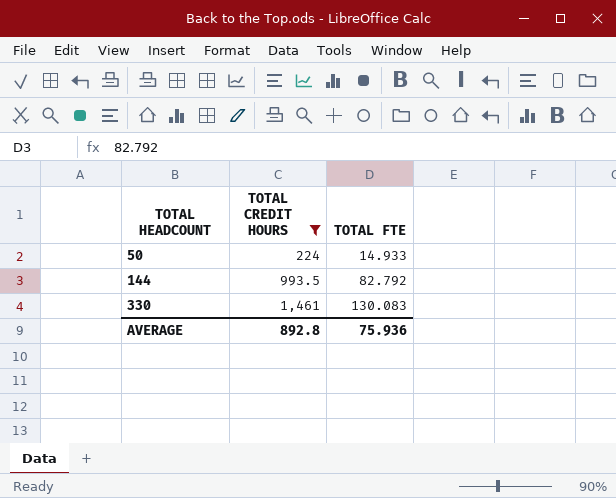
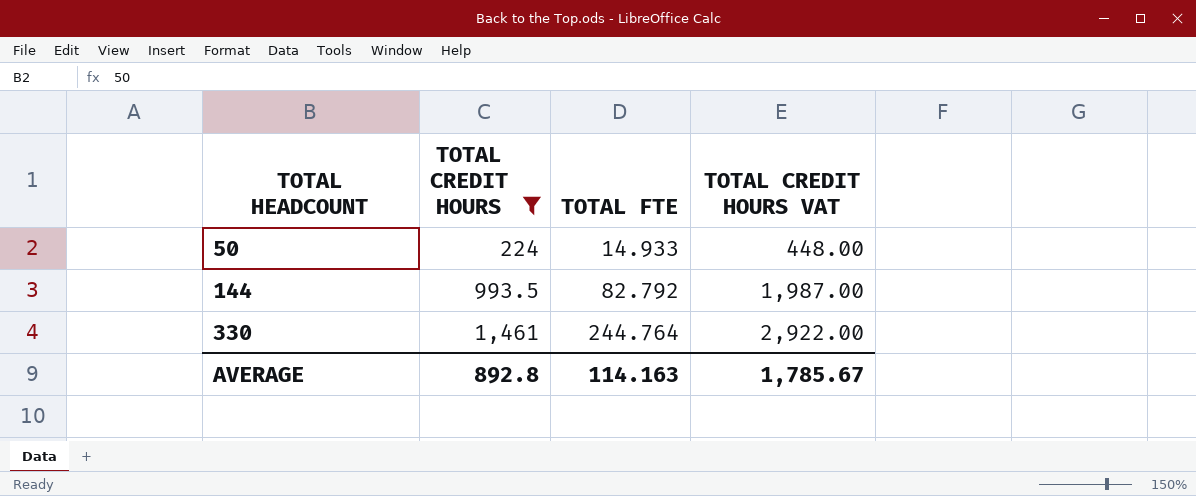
column TOTAL CREDIT HOURS VAT | formula: none -> [TOTAL CREDIT HOURS] * 2
330 | TOTAL FTE: 130.083 -> 244.764
AVERAGE | TOTAL FTE: 75.936 -> 114.163

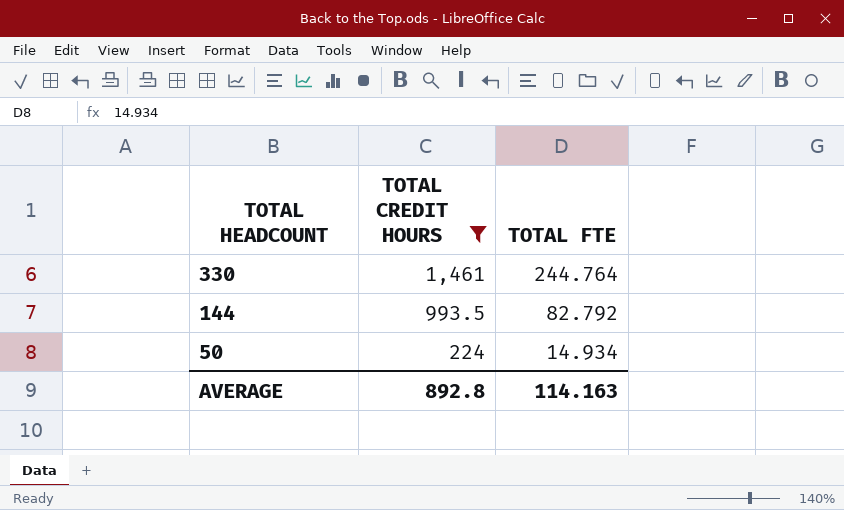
row order: TOTAL HEADCOUNT ascending -> TOTAL HEADCOUNT descending
column TOTAL CREDIT HOURS VAT | formula: [TOTAL CREDIT HOURS] * 2 -> none
50 | TOTAL FTE: 14.933 -> 14.934

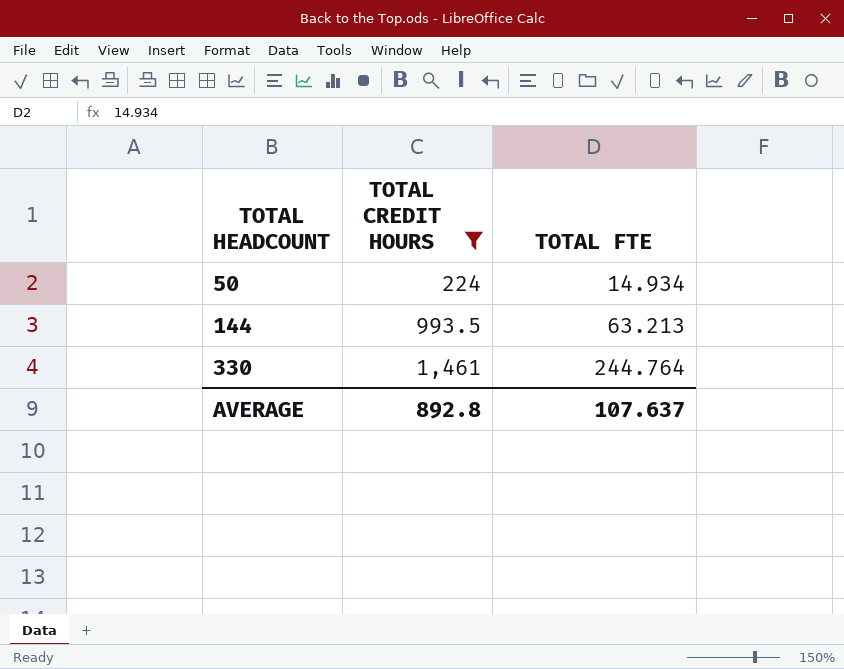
row order: TOTAL HEADCOUNT descending -> TOTAL HEADCOUNT ascending
144 | TOTAL FTE: 82.792 -> 63.213
AVERAGE | TOTAL FTE: 114.163 -> 107.637

